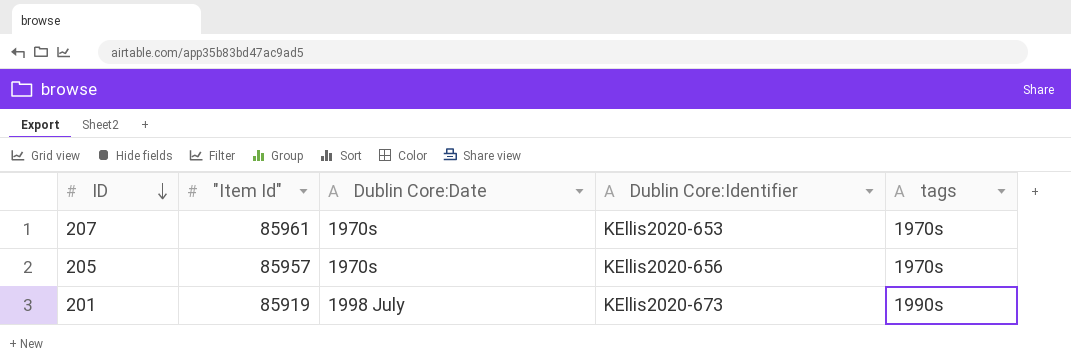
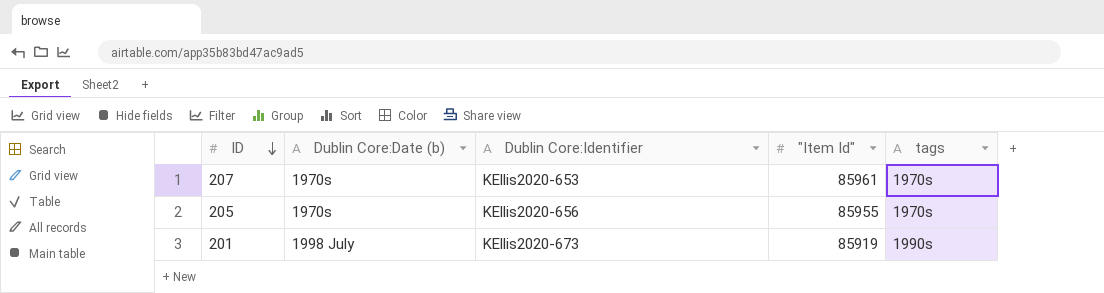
column name: Dublin Core:Date -> Dublin Core:Date (b)
column "Item Id" | position: 2 -> 4
205 | "Item Id": 85957 -> 85955

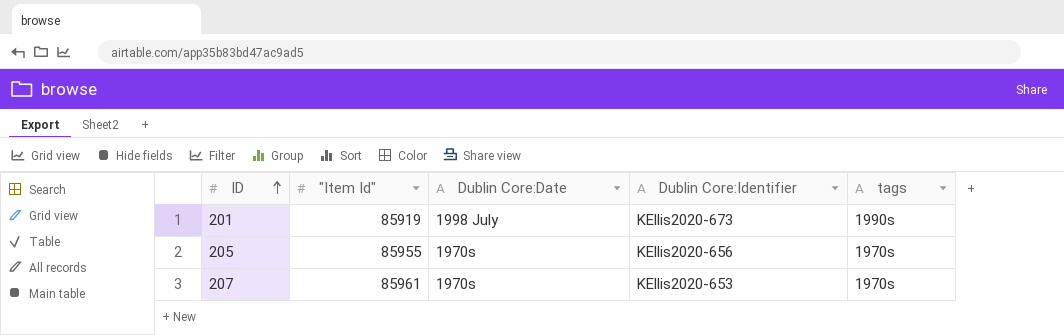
row order: ID descending -> ID ascending
column "Item Id" | position: 4 -> 2
column name: Dublin Core:Date (b) -> Dublin Core:Date

